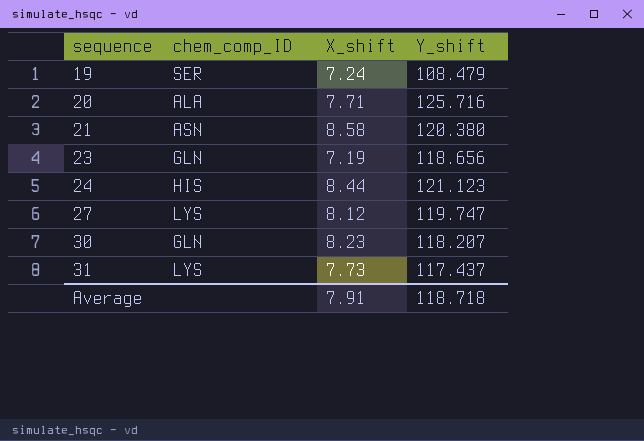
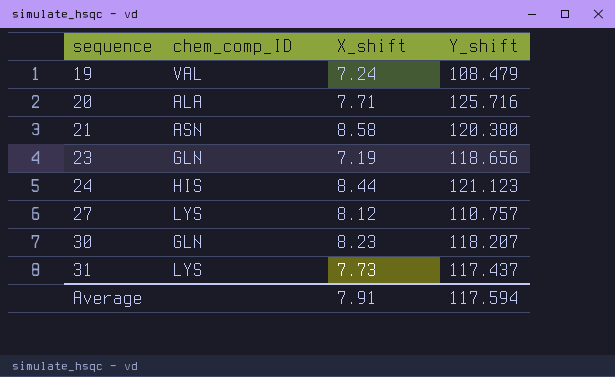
19 | chem_comp_ID: SER -> VAL
27 | Y_shift: 119.747 -> 110.757
Average | Y_shift: 118.718 -> 117.594

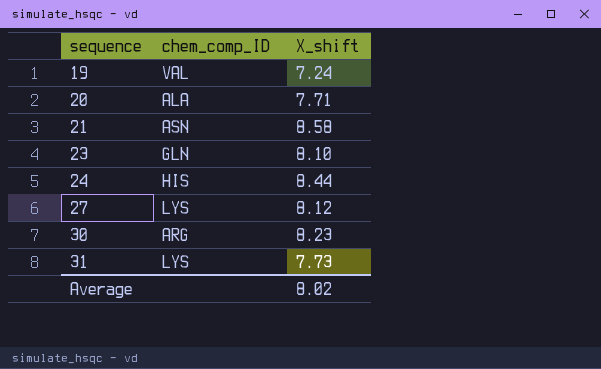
column Y_shift | position: 4 -> none
23 | X_shift: 7.19 -> 8.10
30 | chem_comp_ID: GLN -> ARG
Average | X_shift: 7.91 -> 8.02

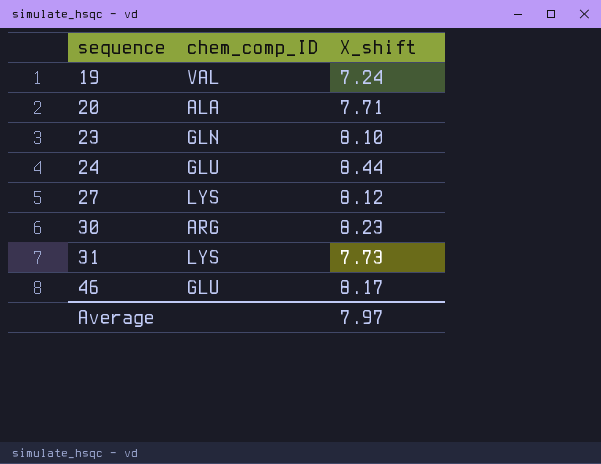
row 21: ASN | 8.58 -> none
24 | chem_comp_ID: HIS -> GLU
row 46: none -> GLU | 8.17
Average | X_shift: 8.02 -> 7.97

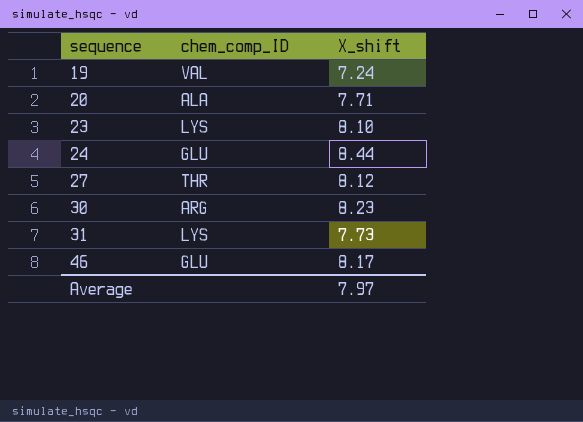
23 | chem_comp_ID: GLN -> LYS
27 | chem_comp_ID: LYS -> THR

